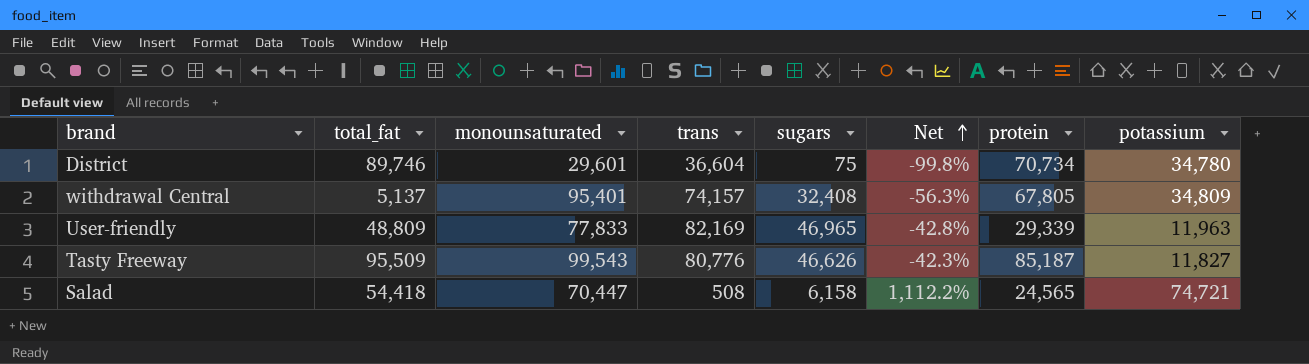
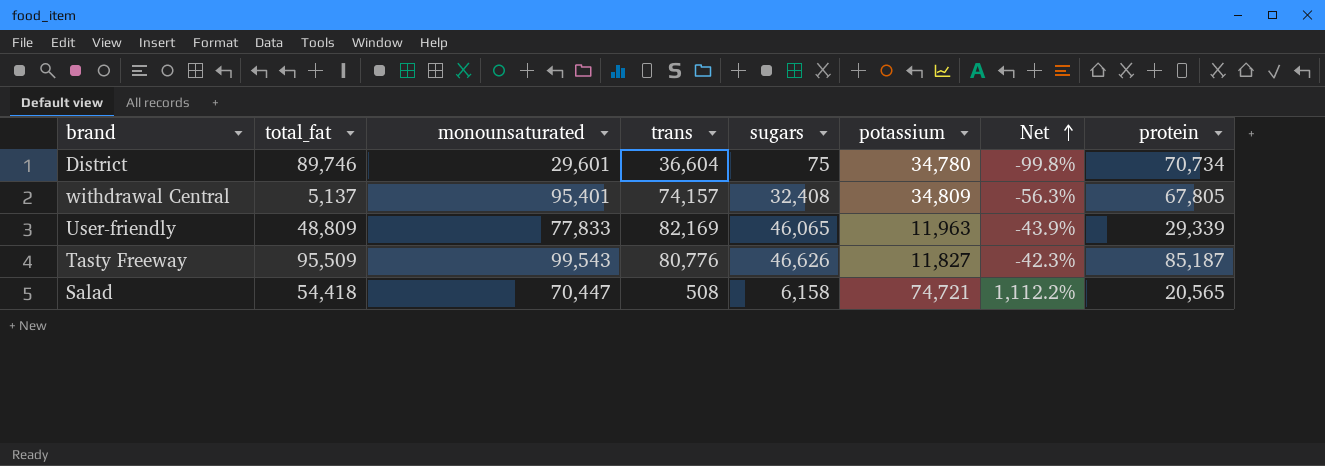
column potassium | position: 8 -> 6
User-friendly | sugars: 46,965 -> 46,065
User-friendly | Net: -42.8% -> -43.9%
Salad | protein: 24,565 -> 20,565

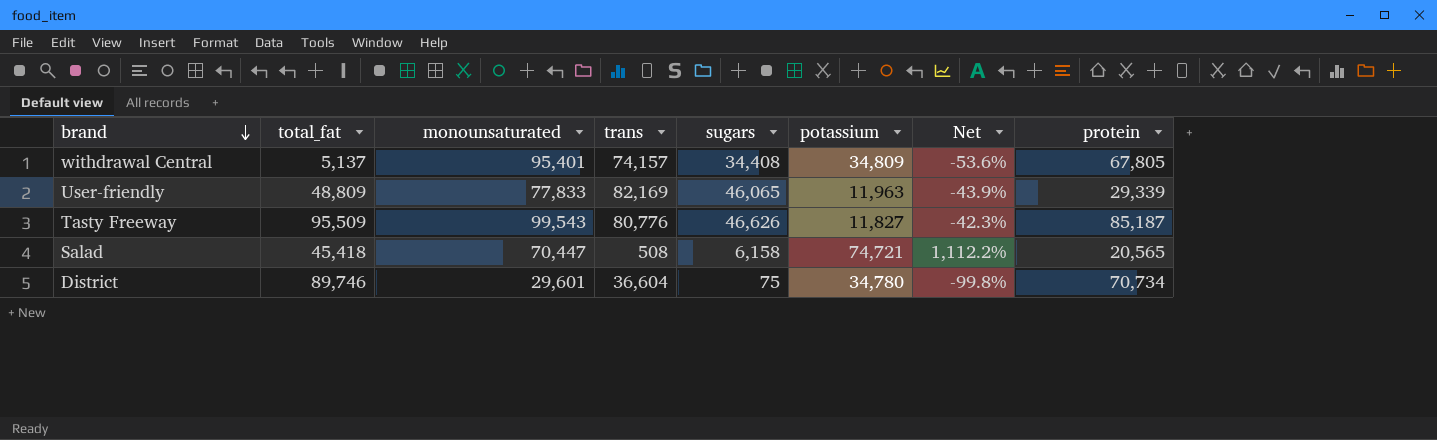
row order: Net ascending -> brand descending
withdrawal Central | sugars: 32,408 -> 34,408
withdrawal Central | Net: -56.3% -> -53.6%
Salad | total_fat: 54,418 -> 45,418

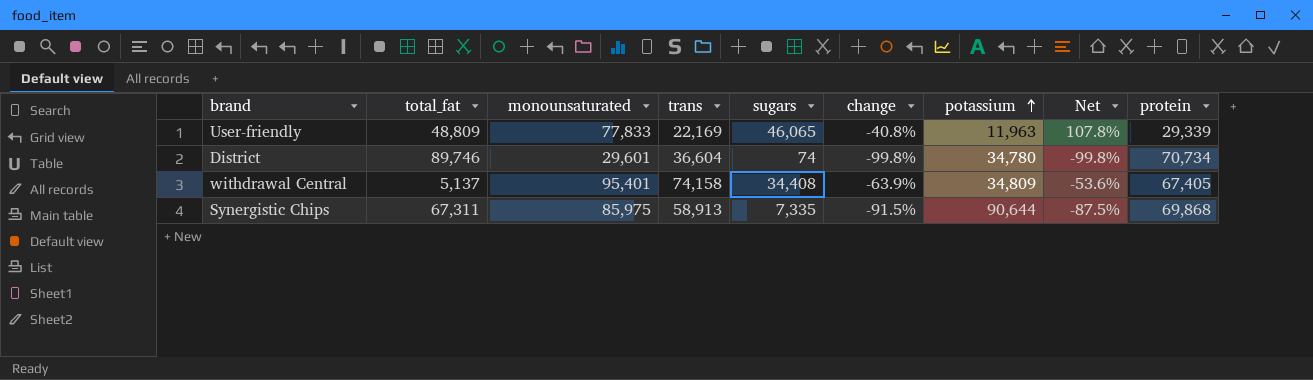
row order: brand descending -> potassium ascending
column change | formula: none -> ([sugars] - [monounsaturated]) / [monounsaturated]
row Tasty Freeway: 95,509 | 99,543 | 80,776 | 46,626 | 11,827 | -42.3% | 85,187 -> none
row Salad: 45,418 | 70,447 | 508 | 6,158 | 74,721 | 1,112.2% | 20,565 -> none
User-friendly | trans: 82,169 -> 22,169
User-friendly | Net: -43.9% -> 107.8%
District | sugars: 75 -> 74
withdrawal Central | trans: 74,157 -> 74,158
withdrawal Central | protein: 67,805 -> 67,405
row Synergistic Chips: none -> 67,311 | 85,975 | 58,913 | 7,335 | -91.5% | 90,644 | -87.5% | 69,868

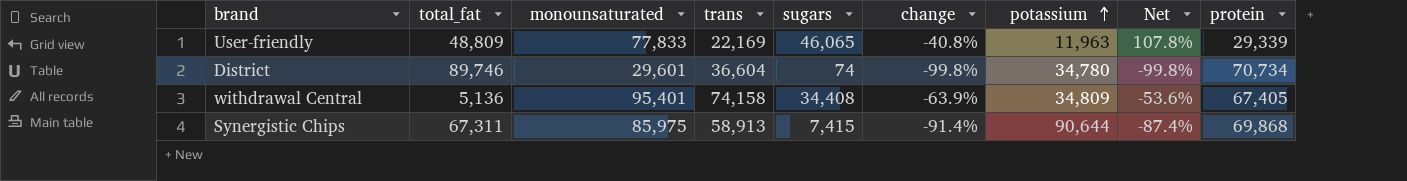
withdrawal Central | total_fat: 5,137 -> 5,136
Synergistic Chips | sugars: 7,335 -> 7,415
Synergistic Chips | change: -91.5% -> -91.4%
Synergistic Chips | Net: -87.5% -> -87.4%

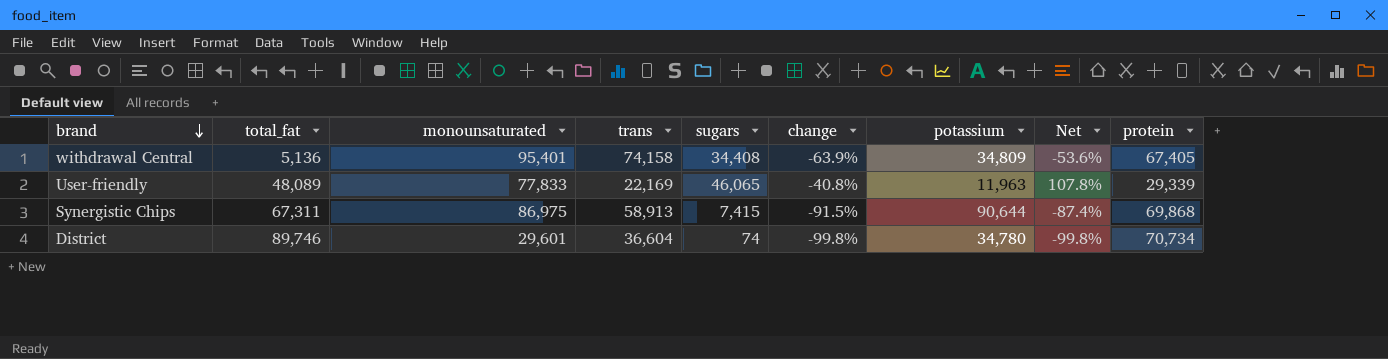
row order: potassium ascending -> brand descending
User-friendly | total_fat: 48,809 -> 48,089
Synergistic Chips | monounsaturated: 85,975 -> 86,975
Synergistic Chips | change: -91.4% -> -91.5%

